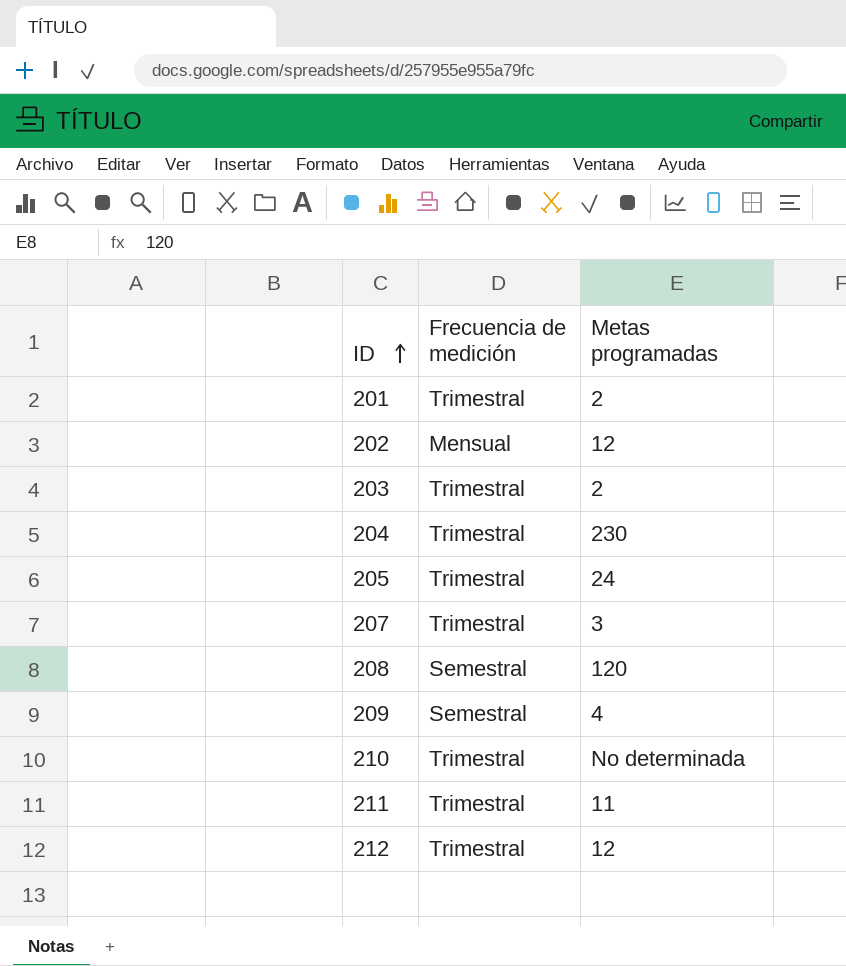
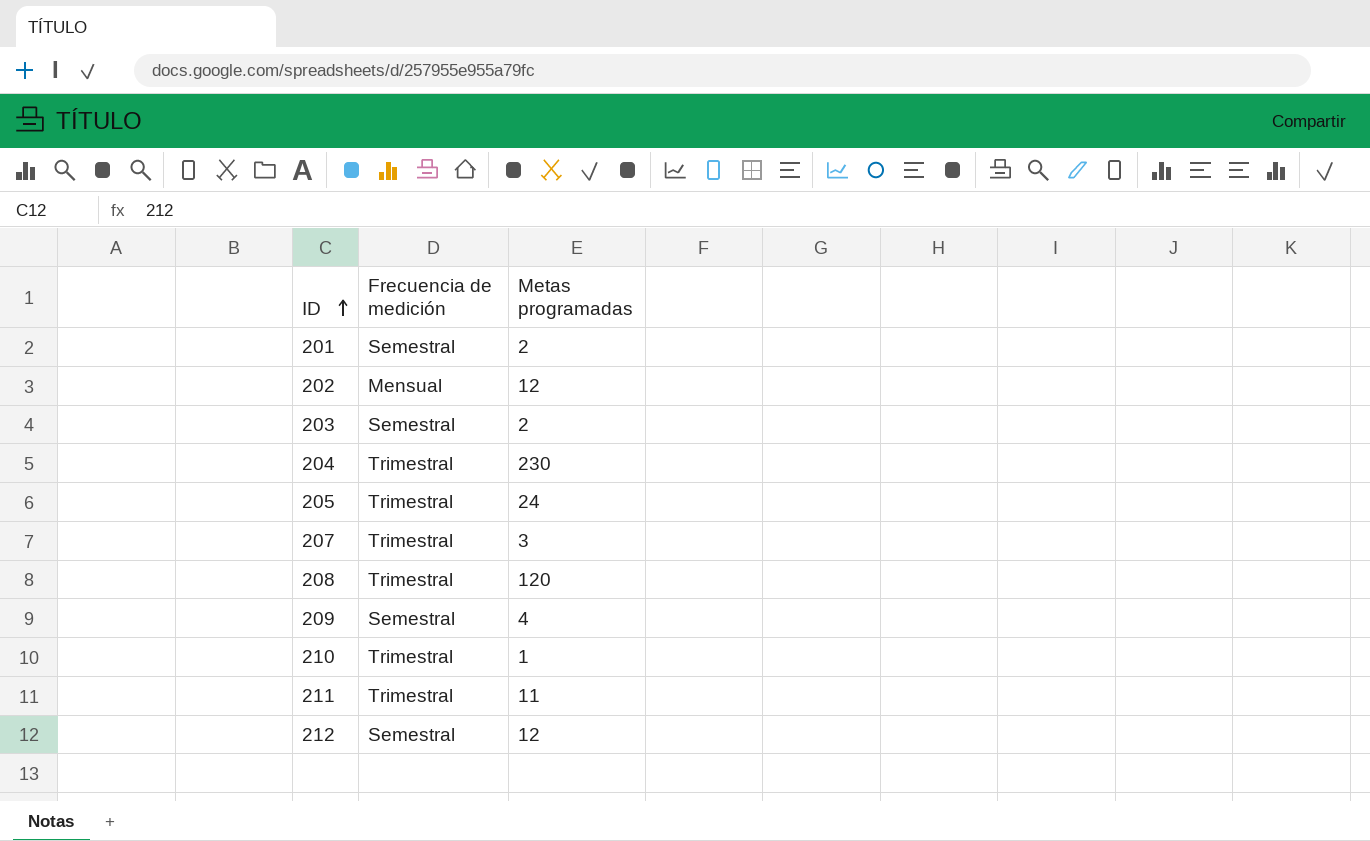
201 | Frecuencia de medición: Trimestral -> Semestral
203 | Frecuencia de medición: Trimestral -> Semestral
208 | Frecuencia de medición: Semestral -> Trimestral
210 | Metas programadas: No determinada -> 1
212 | Frecuencia de medición: Trimestral -> Semestral

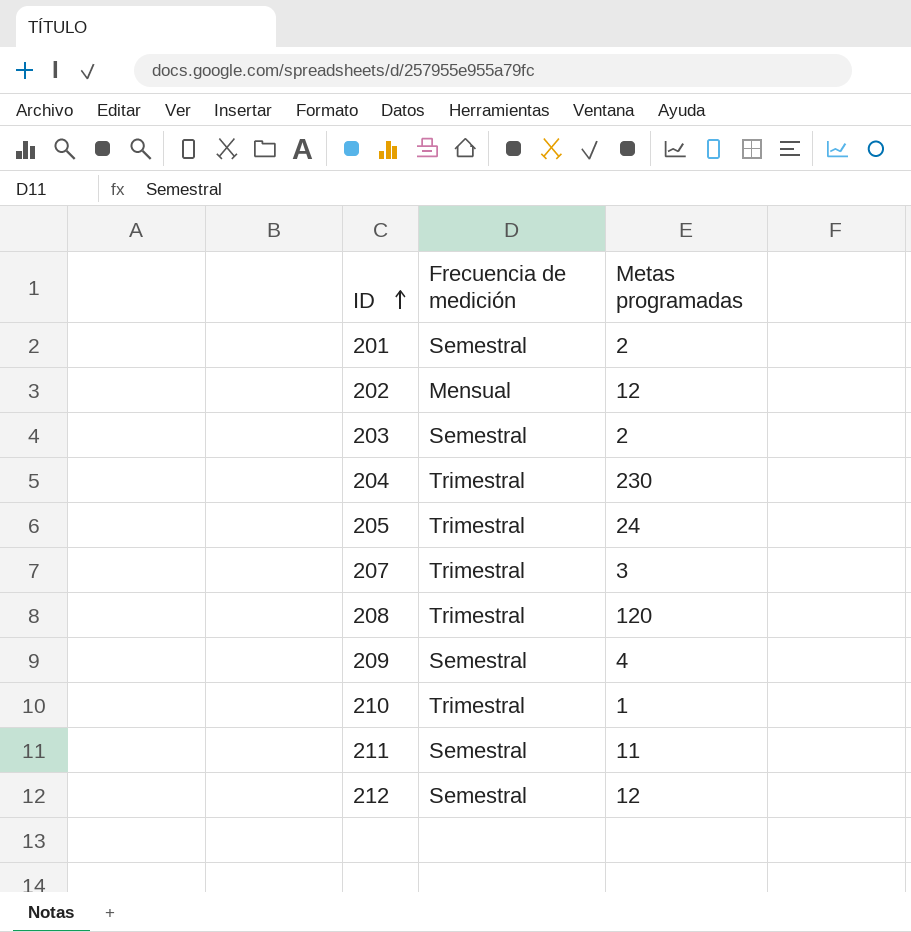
211 | Frecuencia de medición: Trimestral -> Semestral

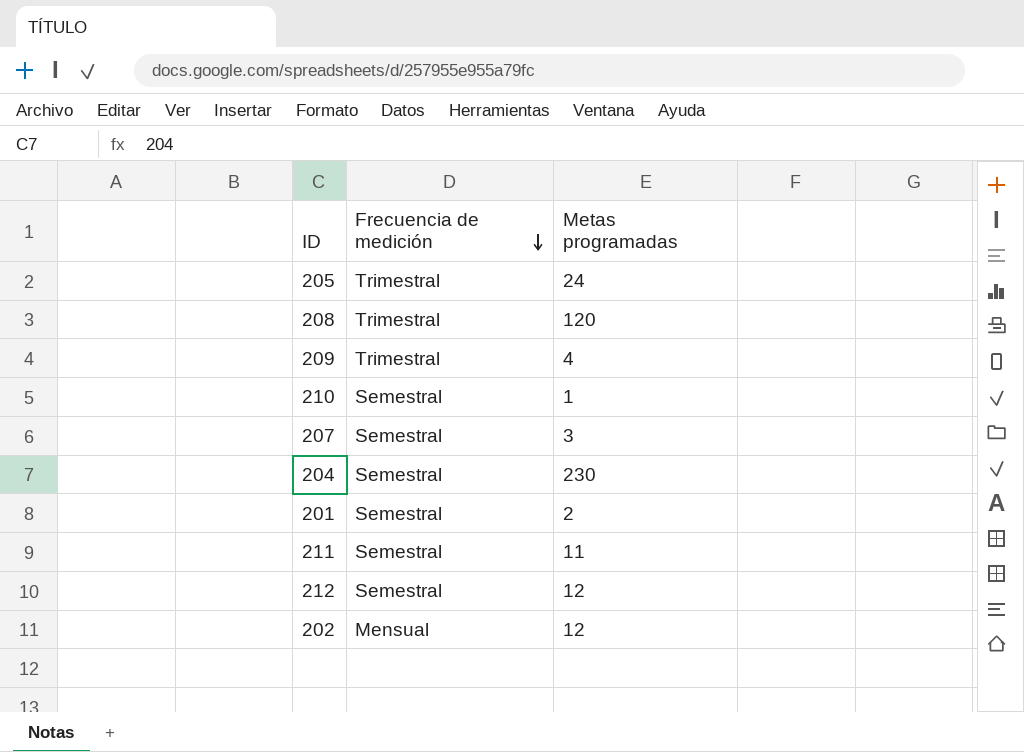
row order: ID ascending -> Frecuencia de medición descending
row 203: Semestral | 2 -> none
209 | Frecuencia de medición: Semestral -> Trimestral
210 | Frecuencia de medición: Trimestral -> Semestral
207 | Frecuencia de medición: Trimestral -> Semestral
204 | Frecuencia de medición: Trimestral -> Semestral

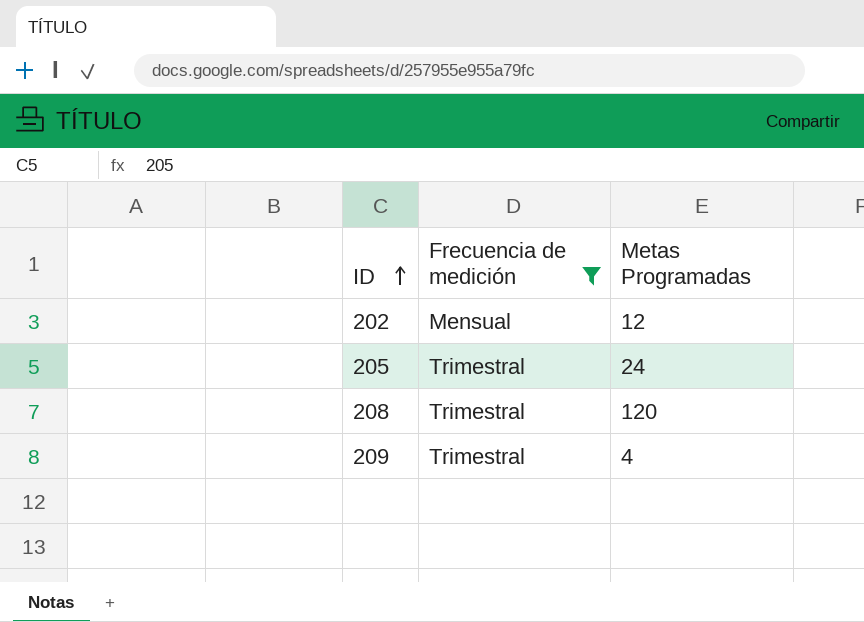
filter: none -> Frecuencia de medición != Semestral
row order: Frecuencia de medición descending -> ID ascending
column name: Metas programadas -> Metas Programadas

